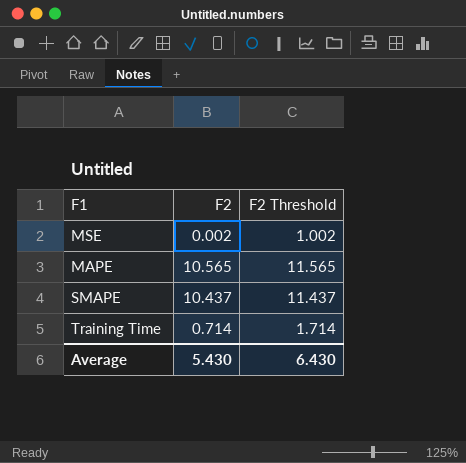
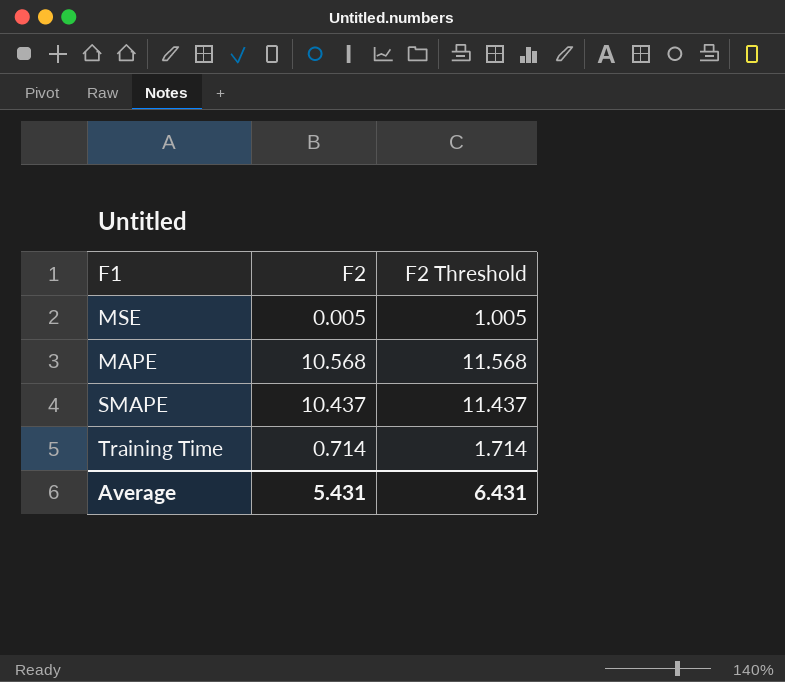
MSE | F2: 0.002 -> 0.005
MSE | F2 Threshold: 1.002 -> 1.005
MAPE | F2: 10.565 -> 10.568
MAPE | F2 Threshold: 11.565 -> 11.568
Average | F2: 5.430 -> 5.431
Average | F2 Threshold: 6.430 -> 6.431

